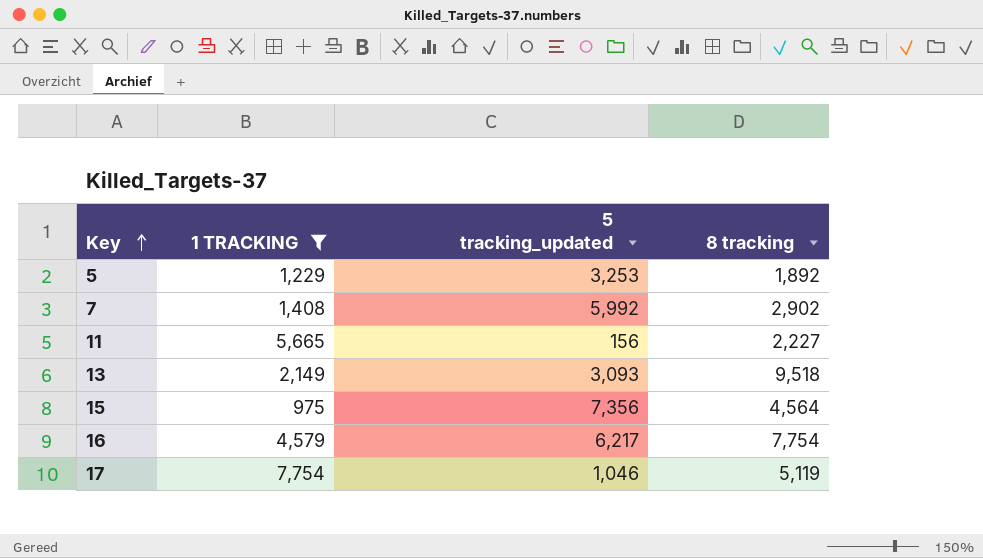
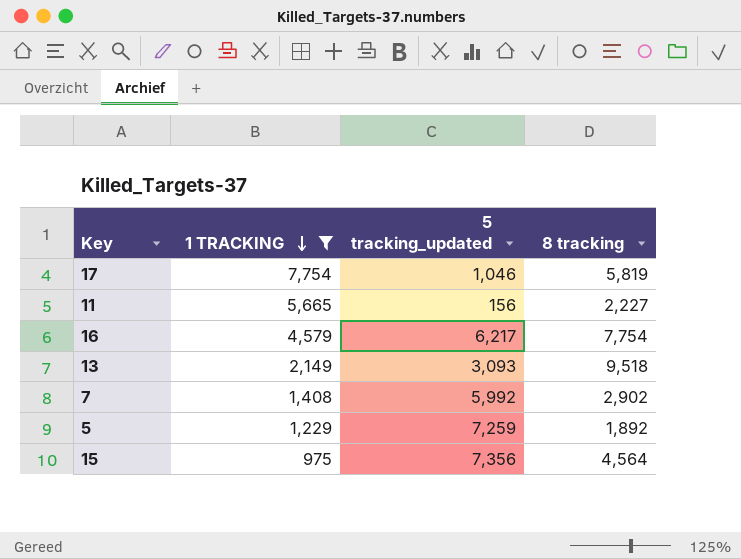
row order: Key ascending -> 1 TRACKING descending
17 | 8 tracking: 5,119 -> 5,819
5 | 5 tracking_updated: 3,253 -> 7,259

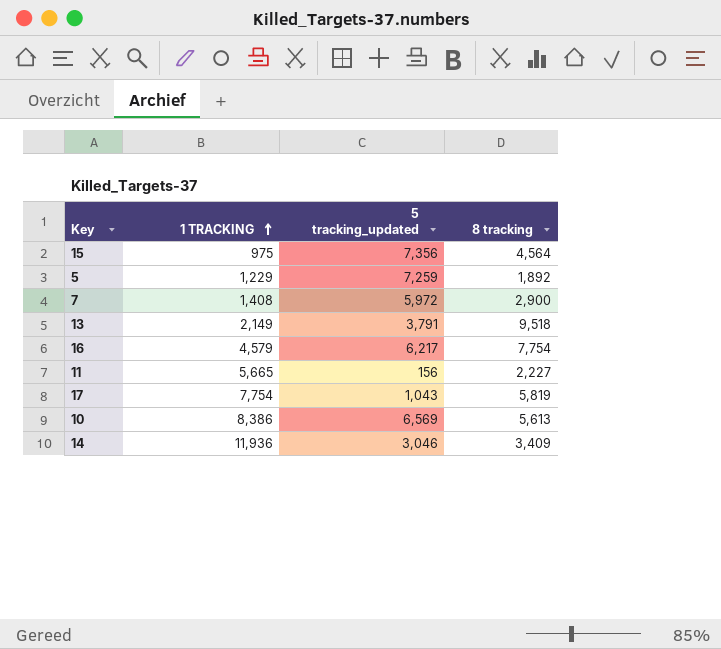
filter: 1 TRACKING <= 7,754 -> none
row order: 1 TRACKING descending -> 1 TRACKING ascending
7 | 5 tracking_updated: 5,992 -> 5,972
7 | 8 tracking: 2,902 -> 2,900
13 | 5 tracking_updated: 3,093 -> 3,791
17 | 5 tracking_updated: 1,046 -> 1,043

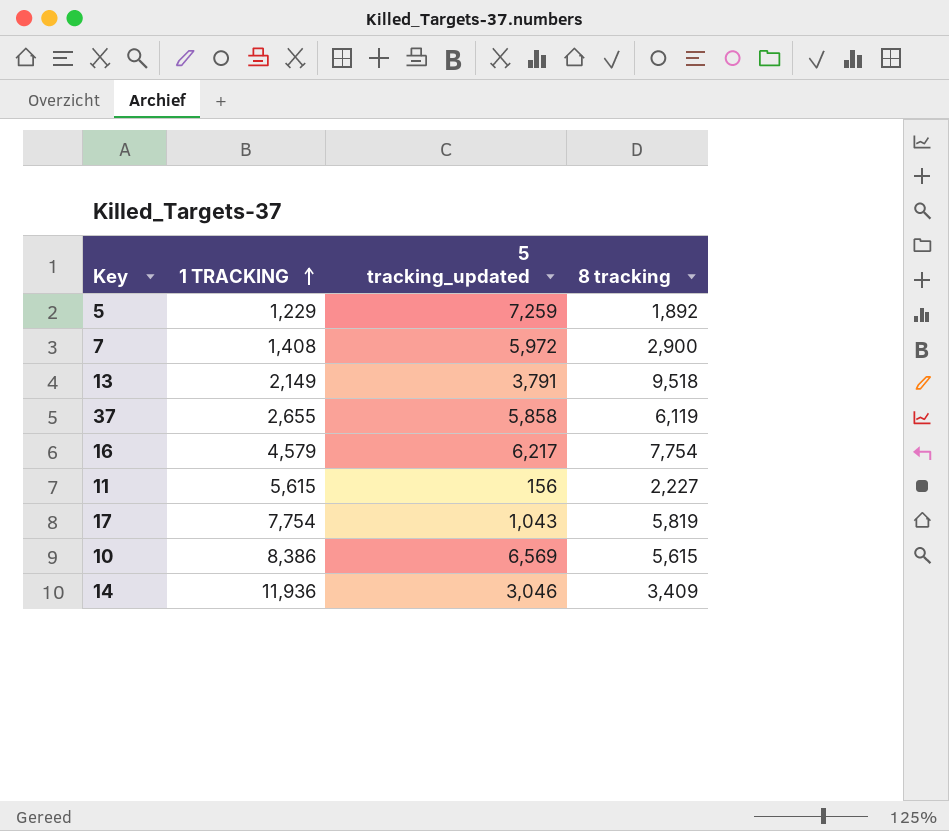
row 15: 975 | 7,356 | 4,564 -> none
row 37: none -> 2,655 | 5,858 | 6,119
11 | 1 TRACKING: 5,665 -> 5,615
10 | 8 tracking: 5,613 -> 5,615

